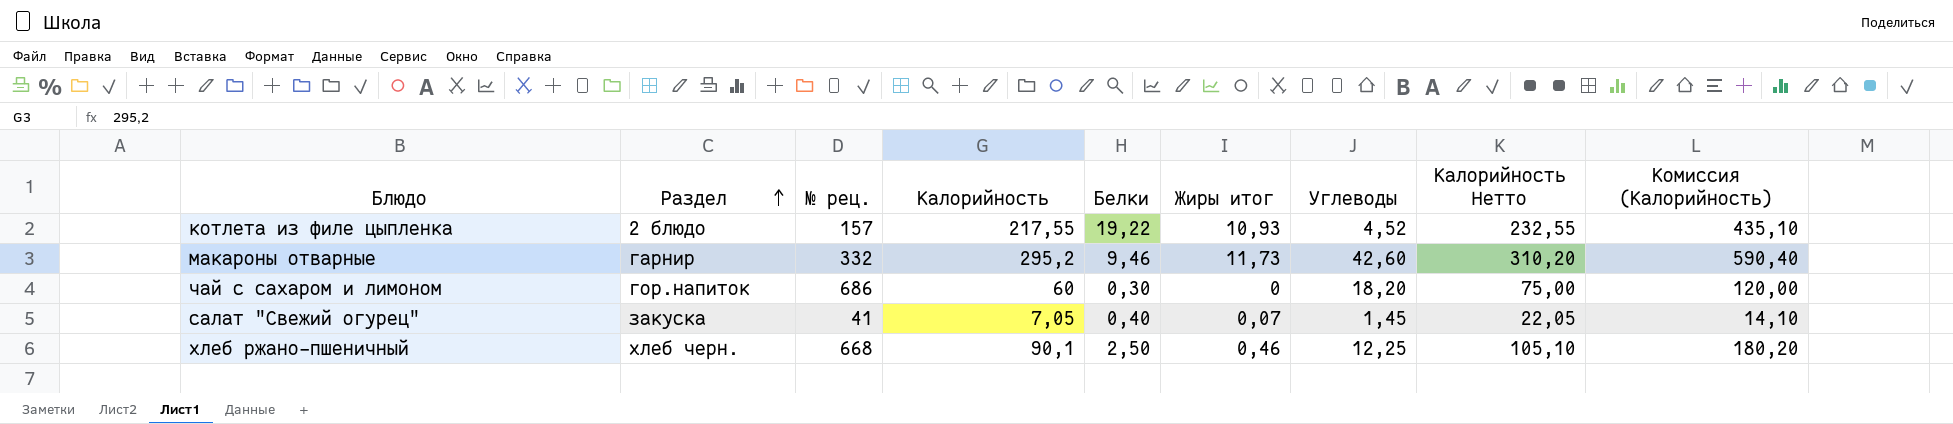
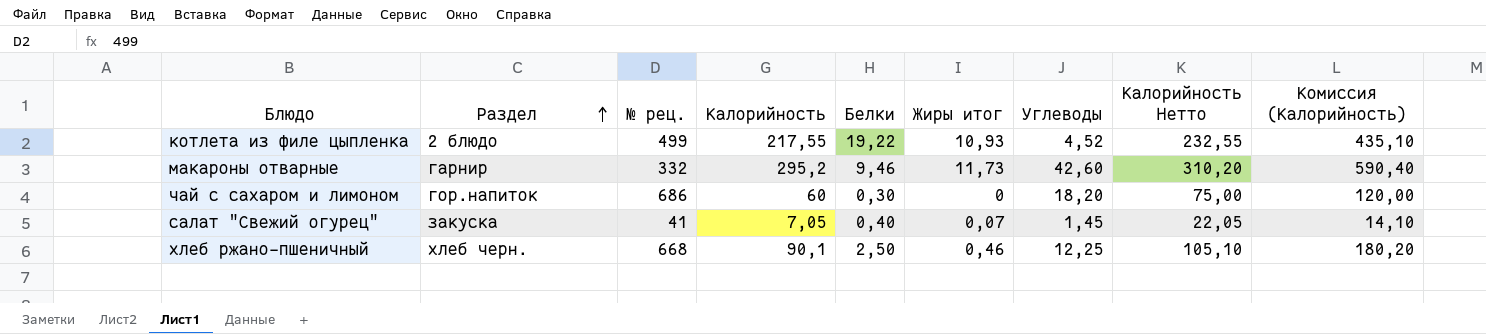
котлета из филе цыпленка | № рец.: 157 -> 499

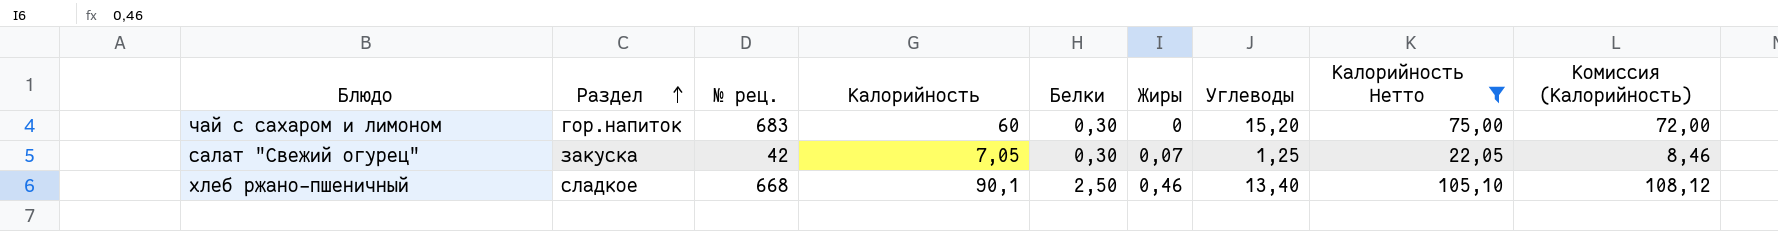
filter: none -> Калорийность Нетто <= 105,10
column name: Жиры итог -> Жиры
column Комиссия (Калорийность) | formula: [Калорийность] * 2 -> [Калорийность] * 1,2
чай с сахаром и лимоном | № рец.: 686 -> 683
чай с сахаром и лимоном | Углеводы: 18,20 -> 15,20
салат "Свежий огурец" | № рец.: 41 -> 42
салат "Свежий огурец" | Белки: 0,40 -> 0,30
салат "Свежий огурец" | Углеводы: 1,45 -> 1,25
хлеб ржано-пшеничный | Раздел: хлеб черн. -> сладкое
хлеб ржано-пшеничный | Углеводы: 12,25 -> 13,40

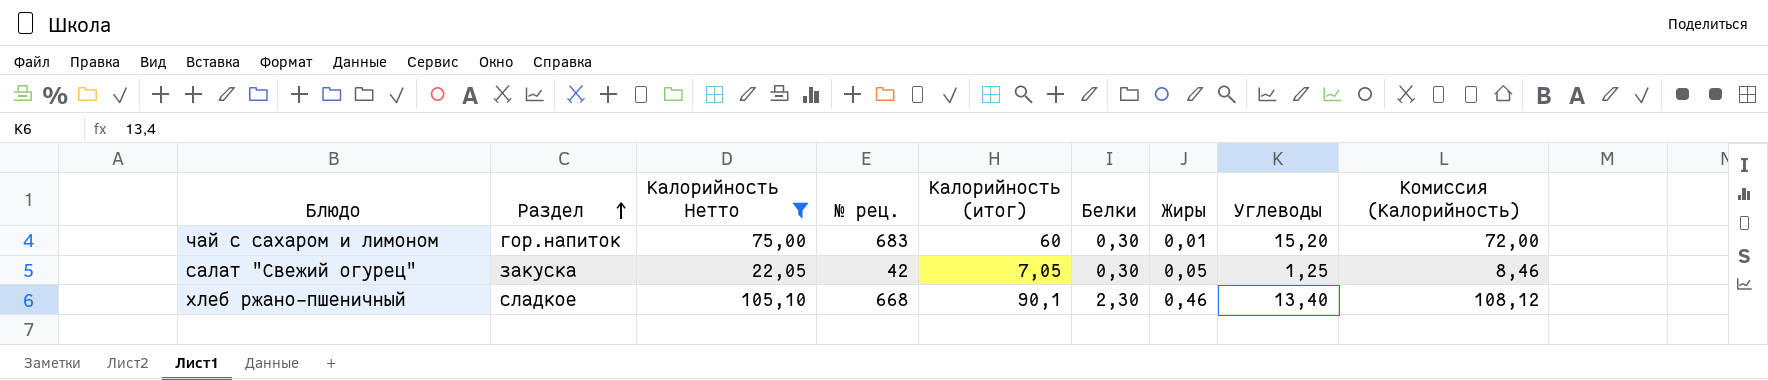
column Калорийность Нетто | position: 8 -> 3
column name: Калорийность -> Калорийность (итог)
чай с сахаром и лимоном | Жиры: 0 -> 0,01
салат "Свежий огурец" | Жиры: 0,07 -> 0,05
хлеб ржано-пшеничный | Белки: 2,50 -> 2,30

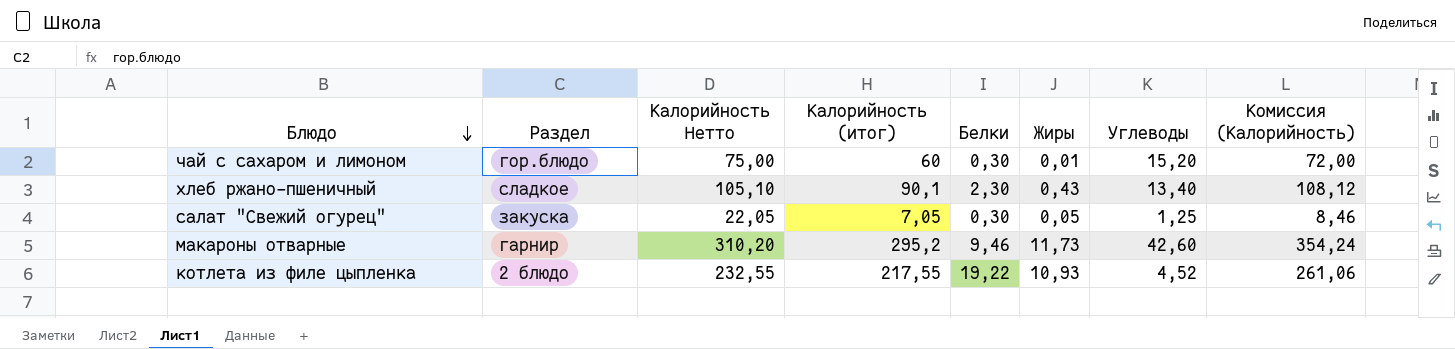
filter: Калорийность Нетто <= 105,10 -> none
row order: Раздел ascending -> Блюдо descending
column № рец. | position: 4 -> none
чай с сахаром и лимоном | Раздел: гор.напиток -> гор.блюдо
хлеб ржано-пшеничный | Жиры: 0,46 -> 0,43

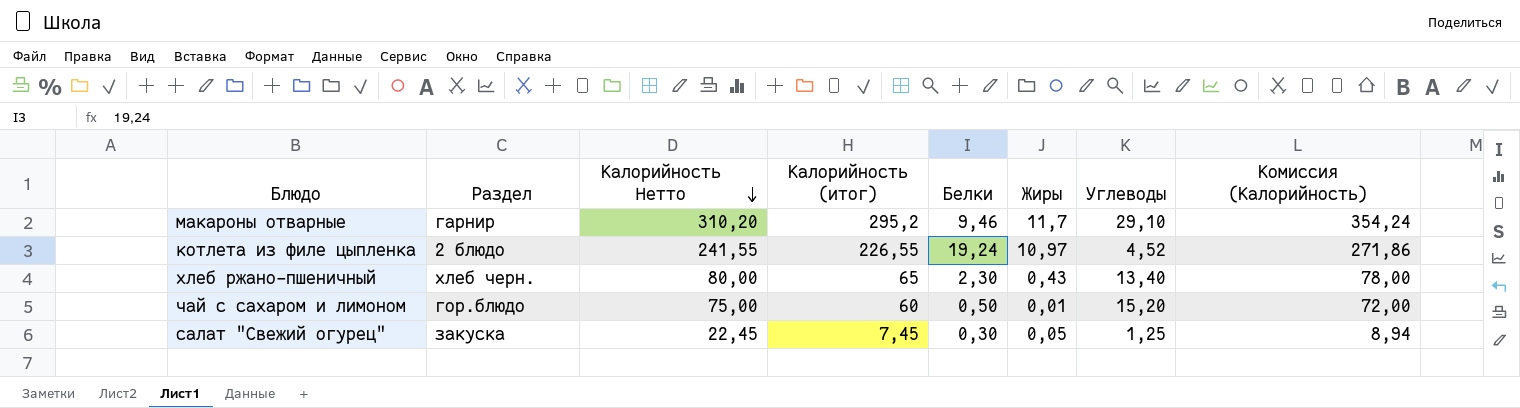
row order: Блюдо descending -> Калорийность Нетто descending
макароны отварные | Жиры: 11,73 -> 11,7
макароны отварные | Углеводы: 42,60 -> 29,10
котлета из филе цыпленка | Калорийность Нетто: 232,55 -> 241,55
котлета из филе цыпленка | Калорийность (итог): 217,55 -> 226,55
котлета из филе цыпленка | Белки: 19,22 -> 19,24
котлета из филе цыпленка | Жиры: 10,93 -> 10,97
котлета из филе цыпленка | Комиссия (Калорийность): 261,06 -> 271,86
хлеб ржано-пшеничный | Раздел: сладкое -> хлеб черн.
хлеб ржано-пшеничный | Калорийность Нетто: 105,10 -> 80,00
хлеб ржано-пшеничный | Калорийность (итог): 90,1 -> 65
хлеб ржано-пшеничный | Комиссия (Калорийность): 108,12 -> 78,00
чай с сахаром и лимоном | Белки: 0,30 -> 0,50
салат "Свежий огурец" | Калорийность Нетто: 22,05 -> 22,45
салат "Свежий огурец" | Калорийность (итог): 7,05 -> 7,45
салат "Свежий огурец" | Комиссия (Калорийность): 8,46 -> 8,94

